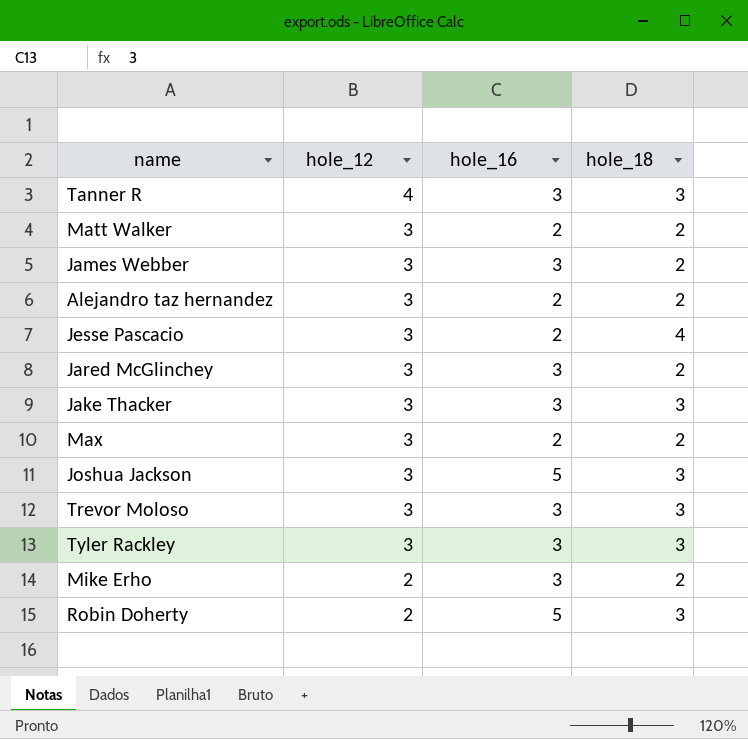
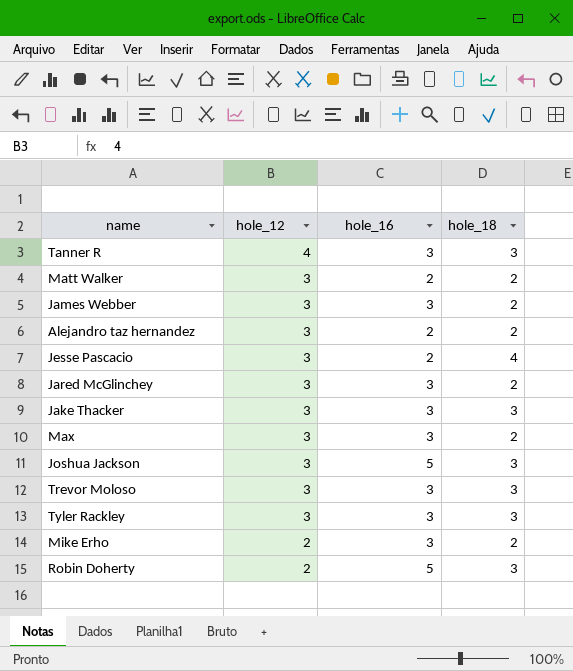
Max | hole_16: 2 -> 3

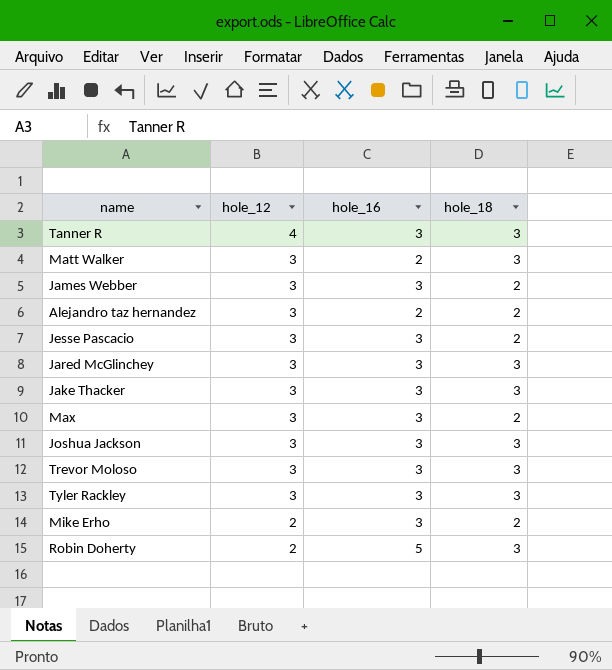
Matt Walker | hole_18: 2 -> 3
Jesse Pascacio | hole_16: 2 -> 3
Jesse Pascacio | hole_18: 4 -> 2
Jared McGlinchey | hole_18: 2 -> 3
Joshua Jackson | hole_16: 5 -> 3

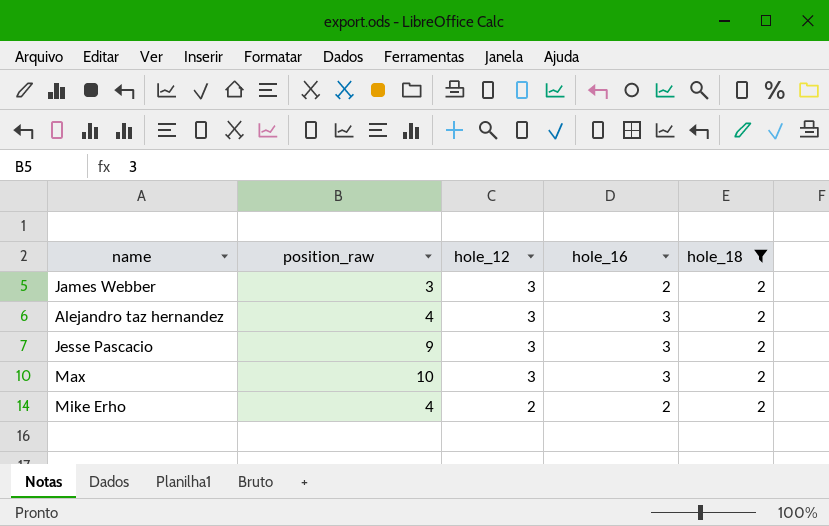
filter: none -> hole_18 = 2
column position_raw | position: none -> 2
James Webber | hole_16: 3 -> 2
Alejandro taz hernandez | hole_16: 2 -> 3
Mike Erho | hole_16: 3 -> 2

